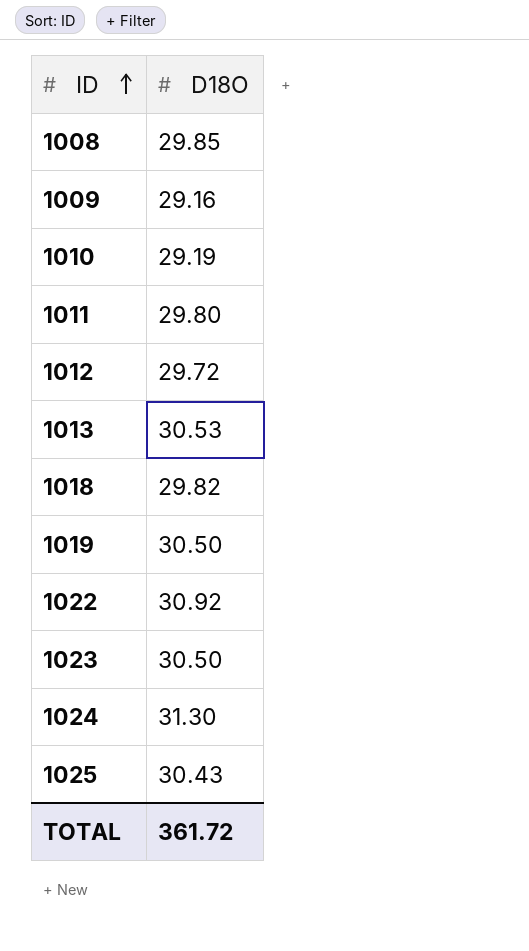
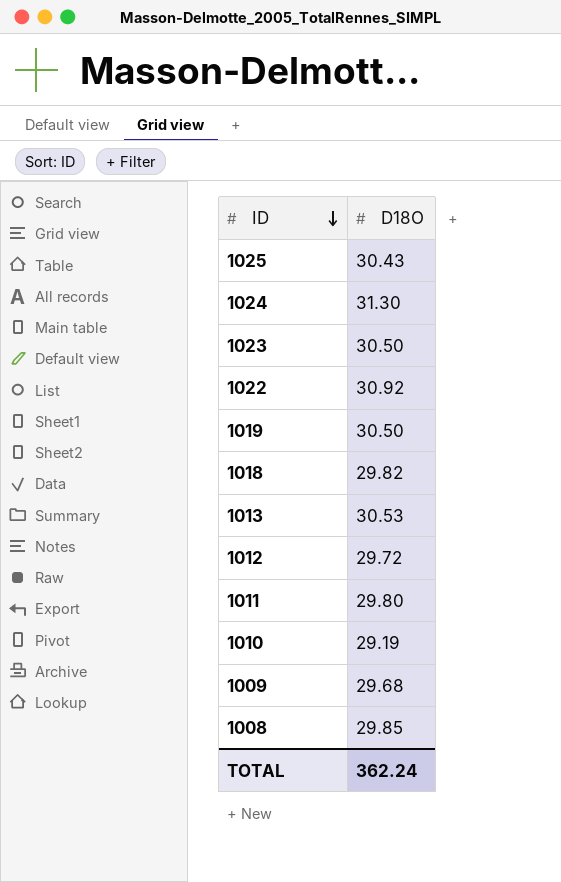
row order: ID ascending -> ID descending
1009 | D18O: 29.16 -> 29.68
TOTAL | D18O: 361.72 -> 362.24

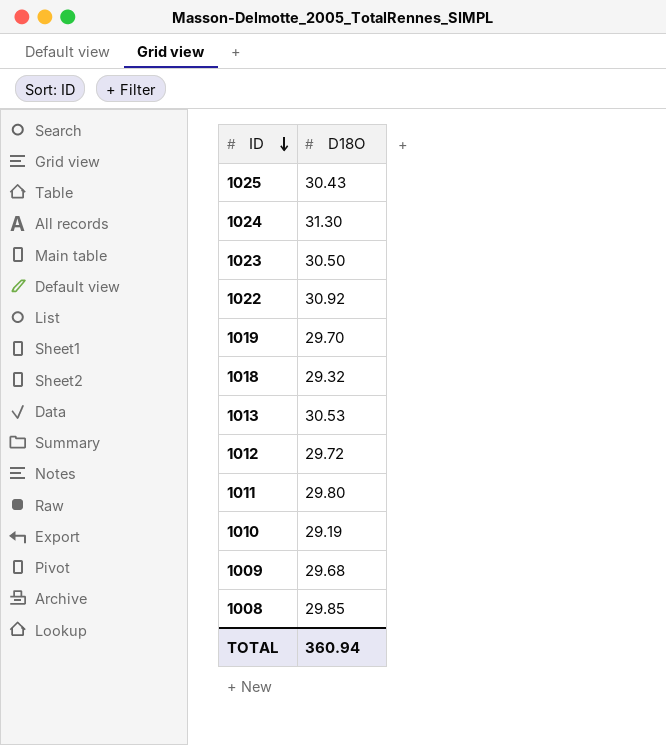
1019 | D18O: 30.50 -> 29.70
1018 | D18O: 29.82 -> 29.32
TOTAL | D18O: 362.24 -> 360.94

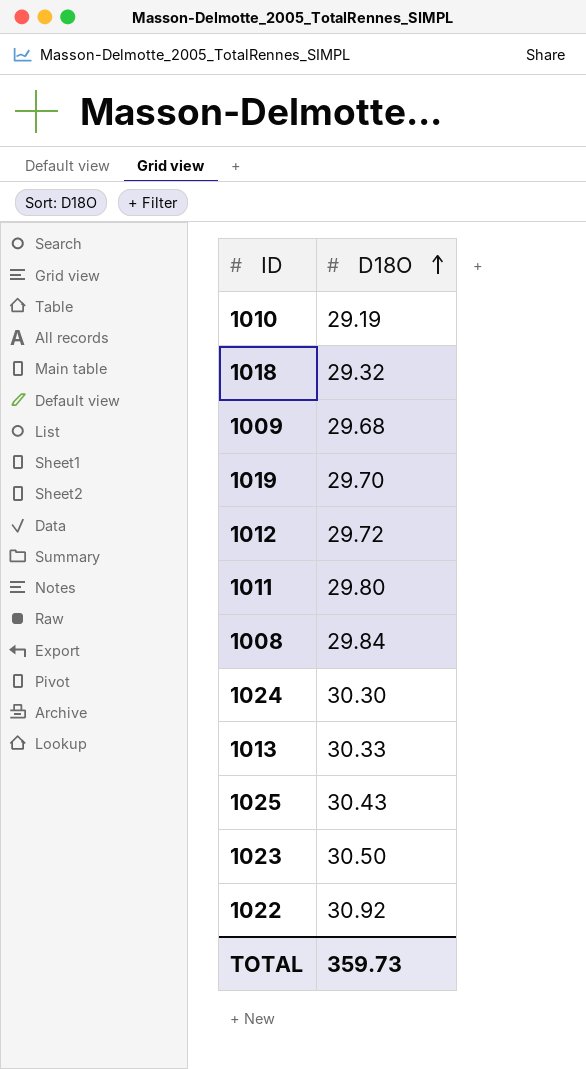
row order: ID descending -> D18O ascending
1008 | D18O: 29.85 -> 29.84
1024 | D18O: 31.30 -> 30.30
1013 | D18O: 30.53 -> 30.33
TOTAL | D18O: 360.94 -> 359.73

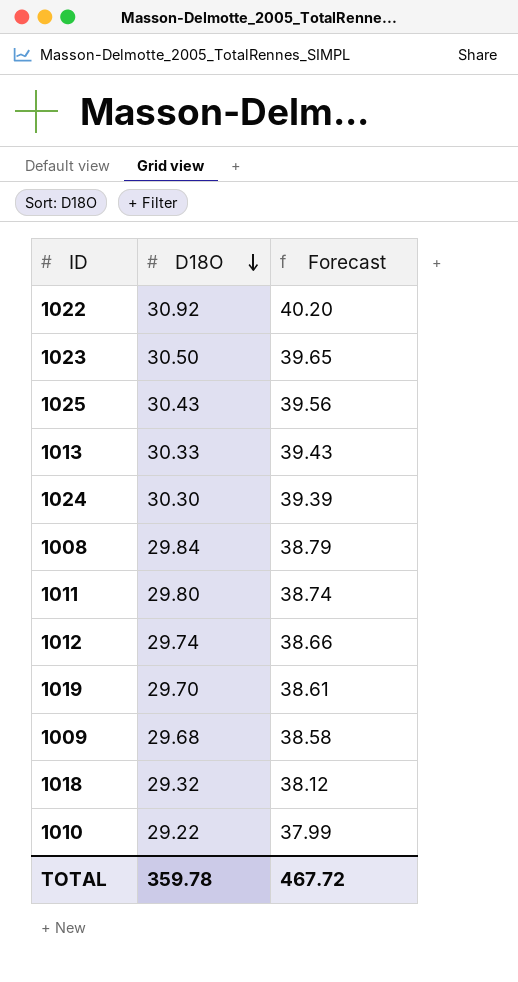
row order: D18O ascending -> D18O descending
column Forecast | formula: none -> [D18O] * 1.3
1012 | D18O: 29.72 -> 29.74
1010 | D18O: 29.19 -> 29.22
TOTAL | D18O: 359.73 -> 359.78

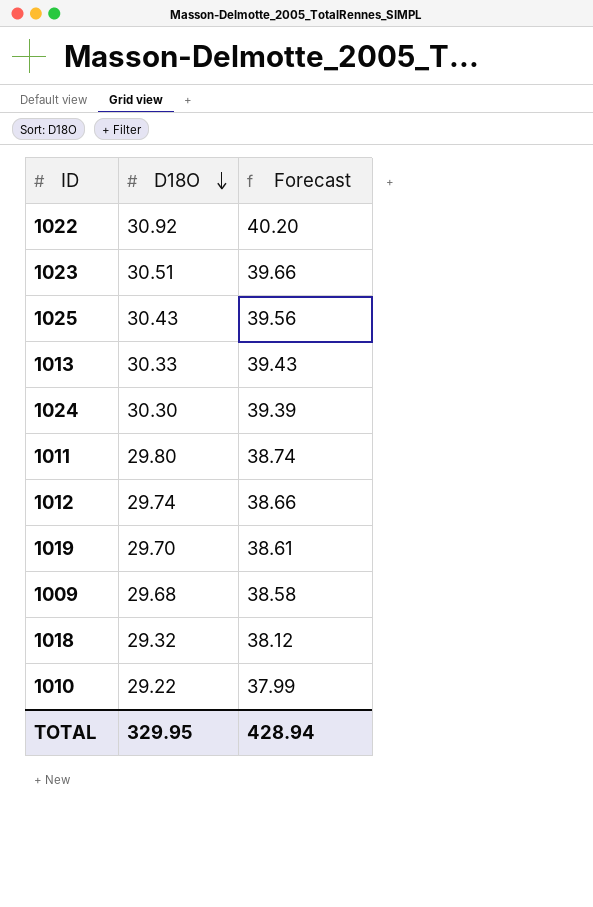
row 1008: 29.84 | 38.79 -> none
1023 | D18O: 30.50 -> 30.51
1023 | Forecast: 39.65 -> 39.66
TOTAL | D18O: 359.78 -> 329.95
TOTAL | Forecast: 467.72 -> 428.94

